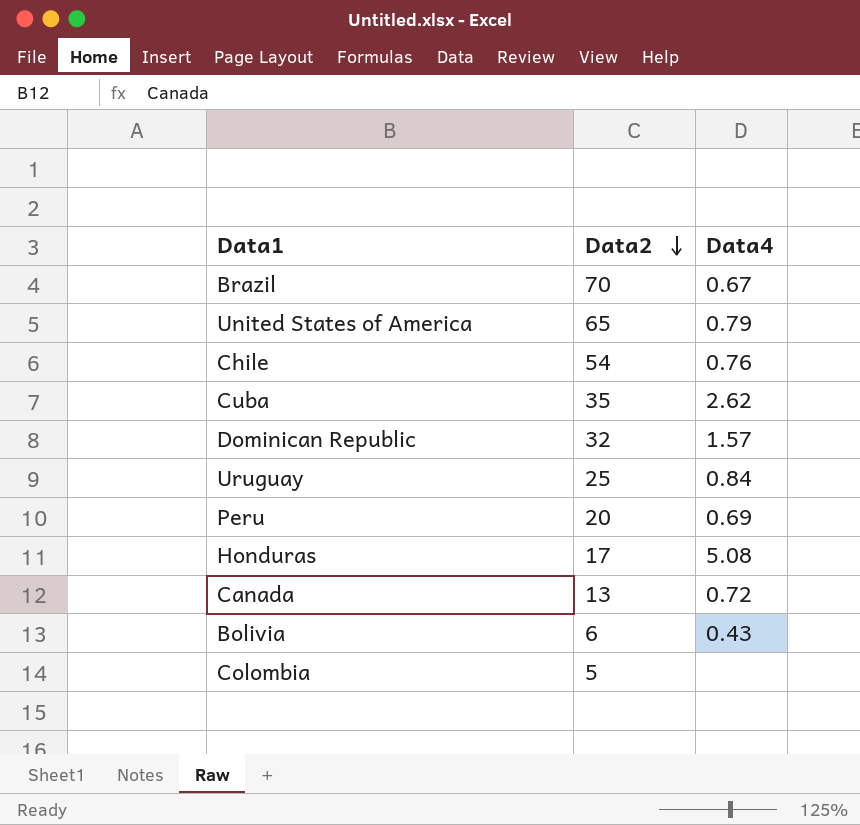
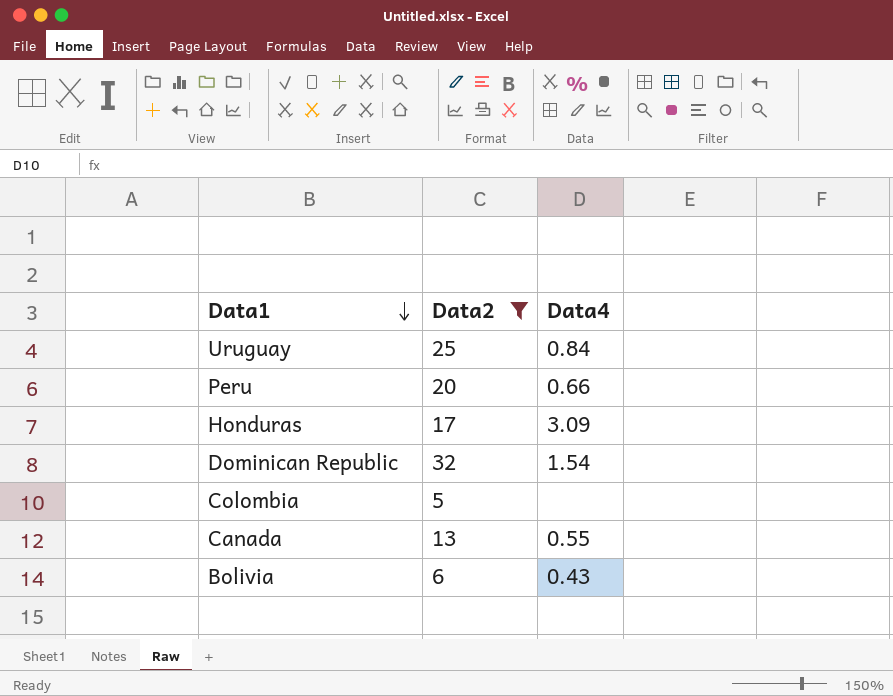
filter: none -> Data2 <= 32
row order: Data2 descending -> Data1 descending
Peru | Data4: 0.69 -> 0.66
Honduras | Data4: 5.08 -> 3.09
Dominican Republic | Data4: 1.57 -> 1.54
Canada | Data4: 0.72 -> 0.55

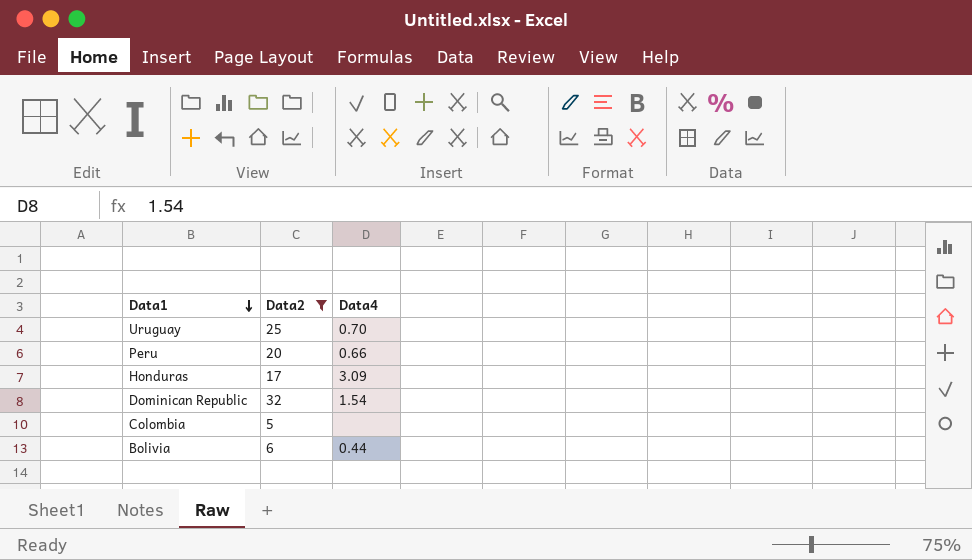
row Canada: 13 | 0.55 -> none
Uruguay | Data4: 0.84 -> 0.70
Bolivia | Data4: 0.43 -> 0.44

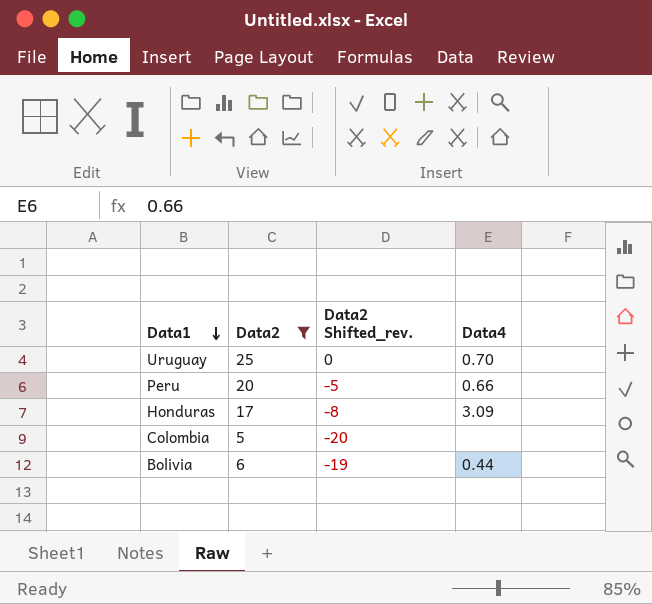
column Data2 Shifted_rev. | formula: none -> [Data2] - 25
row Dominican Republic: 32 | 1.54 -> none

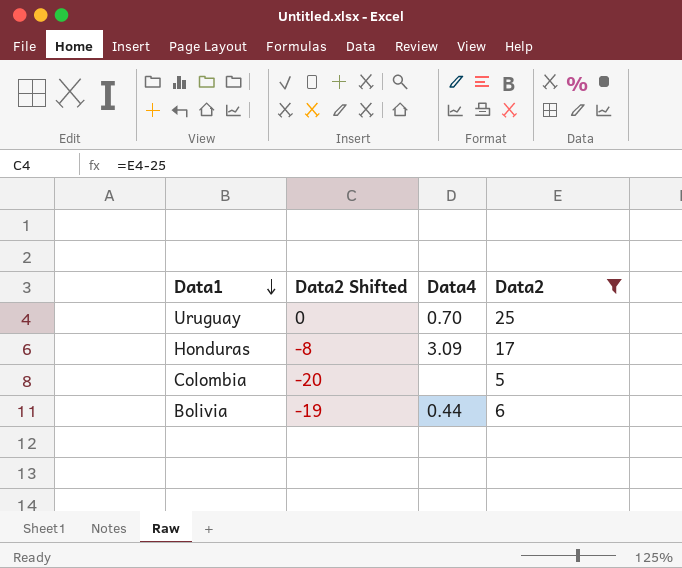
column name: Data2 Shifted_rev. -> Data2 Shifted
column Data2 | position: 2 -> 4
row Peru: 20 | -5 | 0.66 -> none

